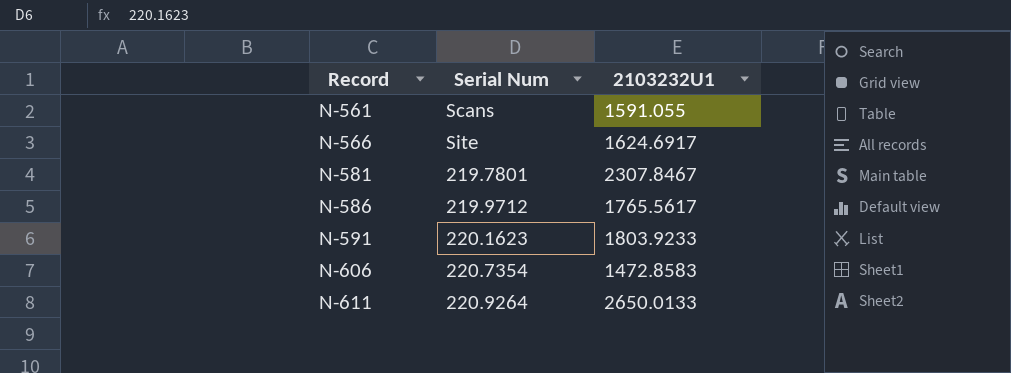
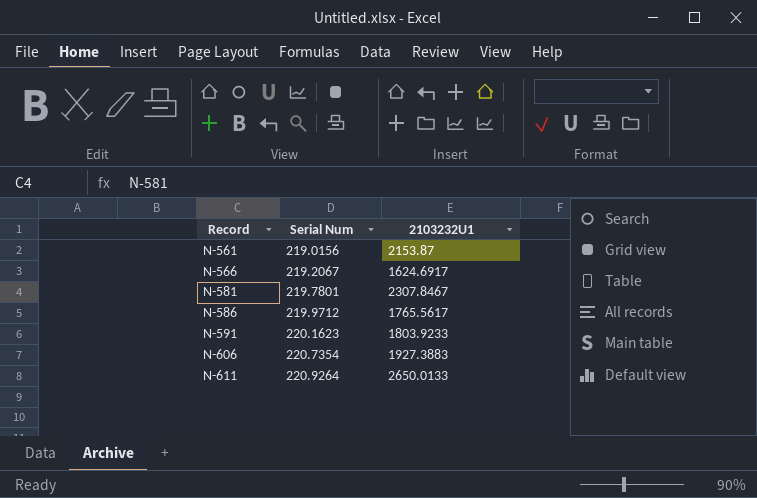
N-561 | Serial Num: Scans -> 219.0156
N-561 | 2103232U1: 1591.055 -> 2153.87
N-566 | Serial Num: Site -> 219.2067
N-606 | 2103232U1: 1472.8583 -> 1927.3883

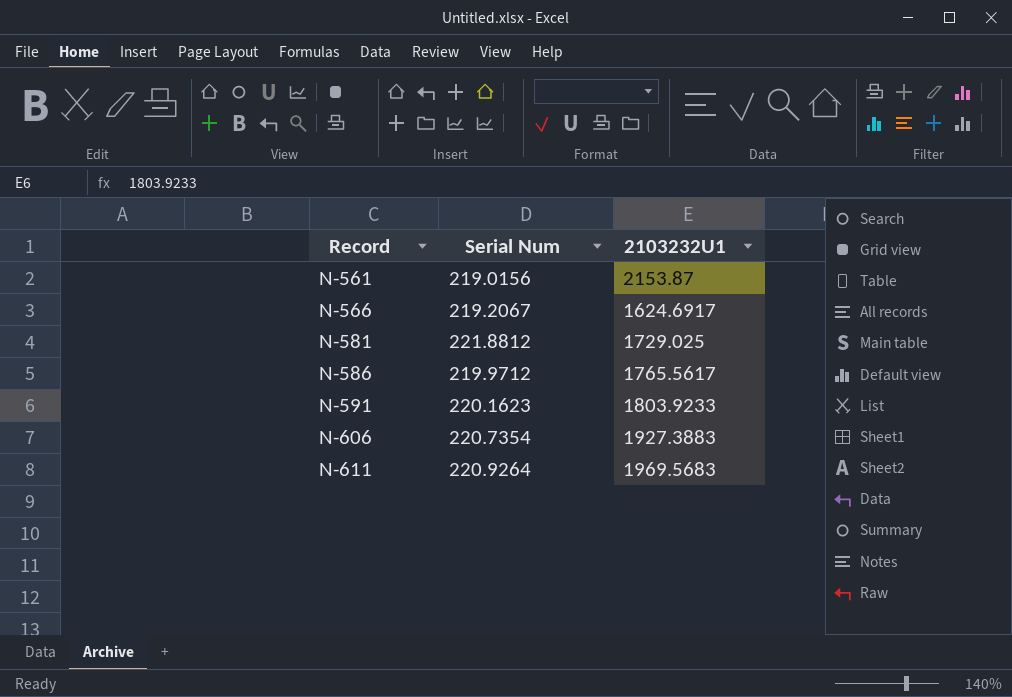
N-581 | Serial Num: 219.7801 -> 221.8812
N-581 | 2103232U1: 2307.8467 -> 1729.025
N-611 | 2103232U1: 2650.0133 -> 1969.5683

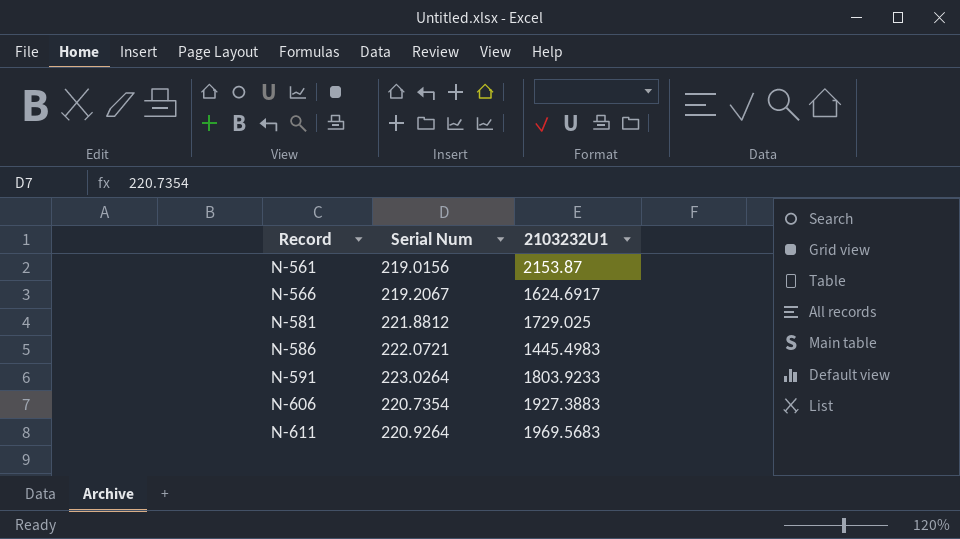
N-586 | Serial Num: 219.9712 -> 222.0721
N-586 | 2103232U1: 1765.5617 -> 1445.4983
N-591 | Serial Num: 220.1623 -> 223.0264

